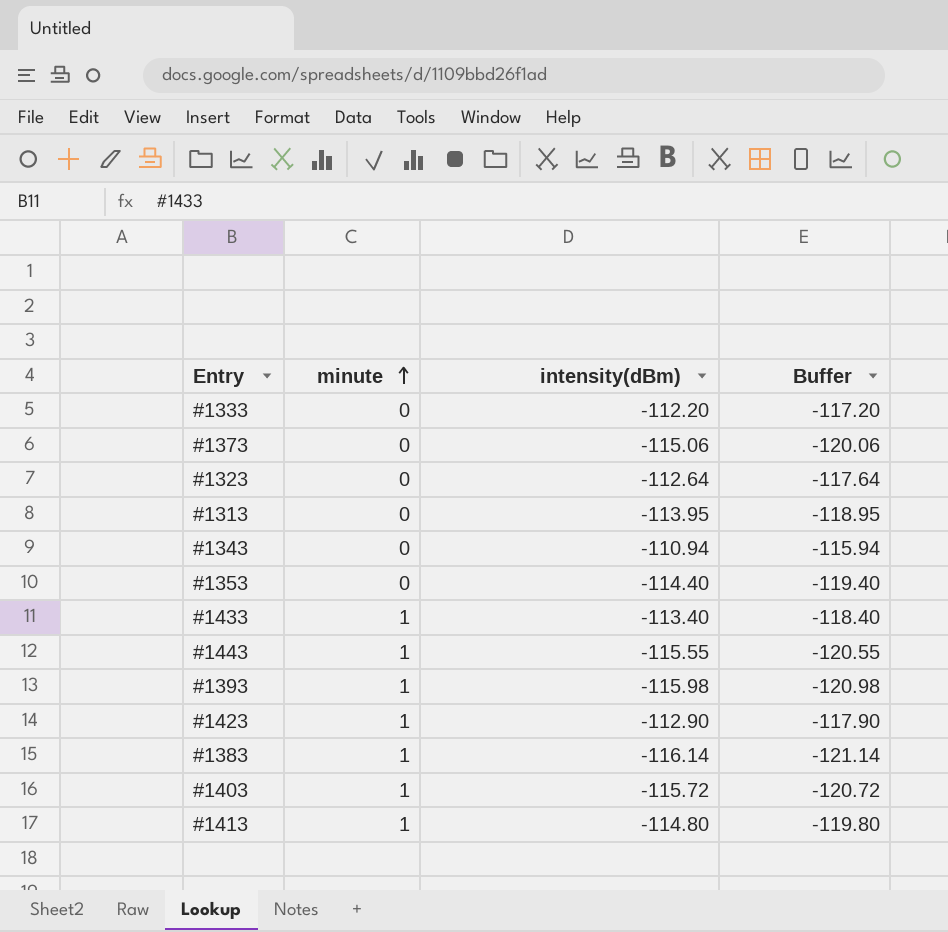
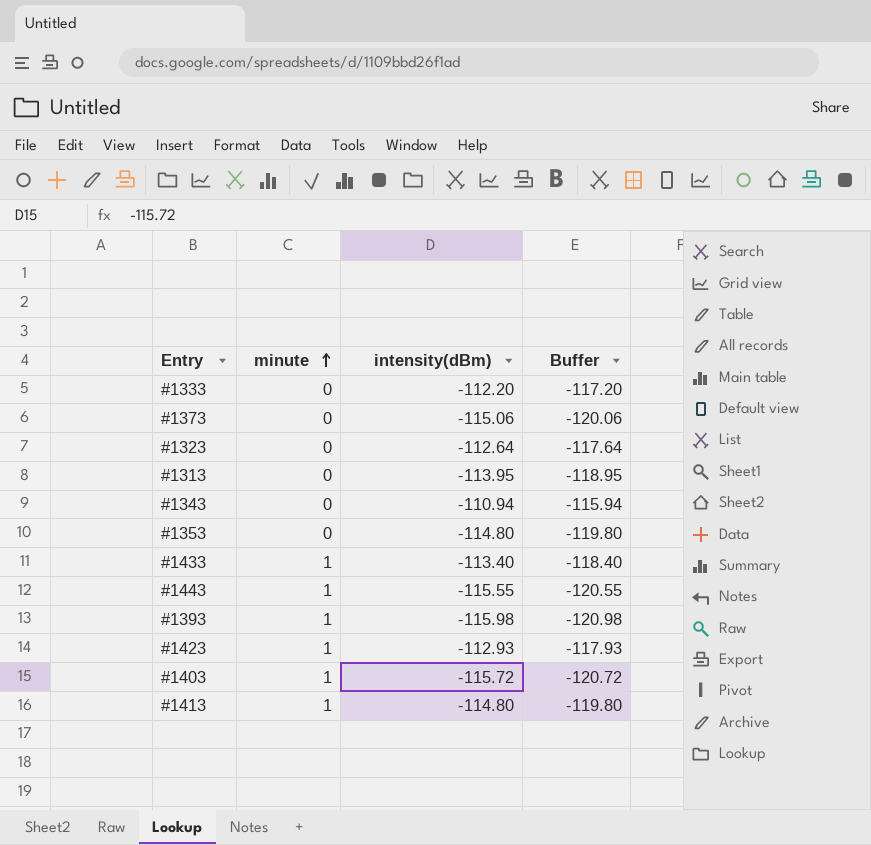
row #1383: 1 | -116.14 | -121.14 -> none
#1353 | intensity(dBm): -114.40 -> -114.80
#1353 | Buffer: -119.40 -> -119.80
#1423 | intensity(dBm): -112.90 -> -112.93
#1423 | Buffer: -117.90 -> -117.93

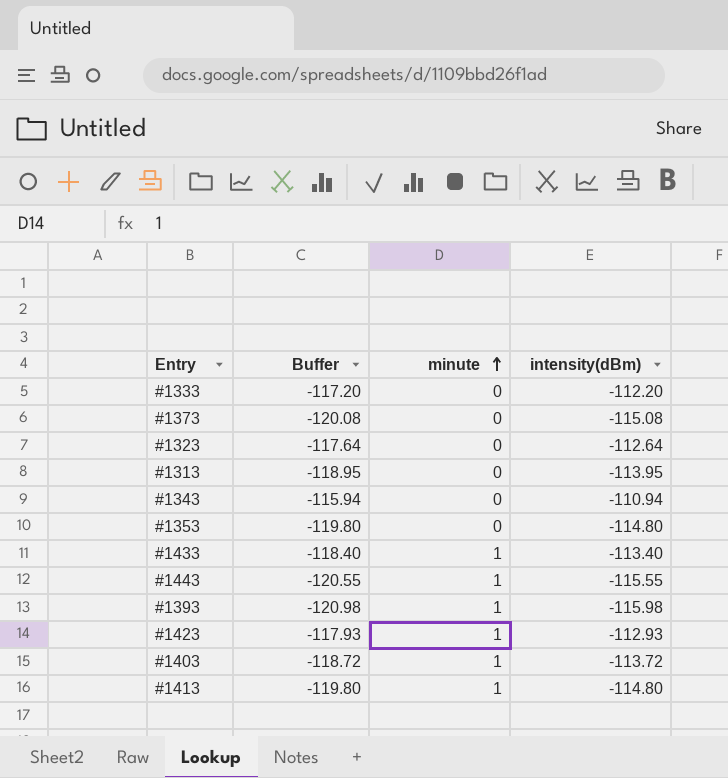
column Buffer | position: 4 -> 2
#1373 | Buffer: -120.06 -> -120.08
#1373 | intensity(dBm): -115.06 -> -115.08
#1403 | Buffer: -120.72 -> -118.72
#1403 | intensity(dBm): -115.72 -> -113.72

